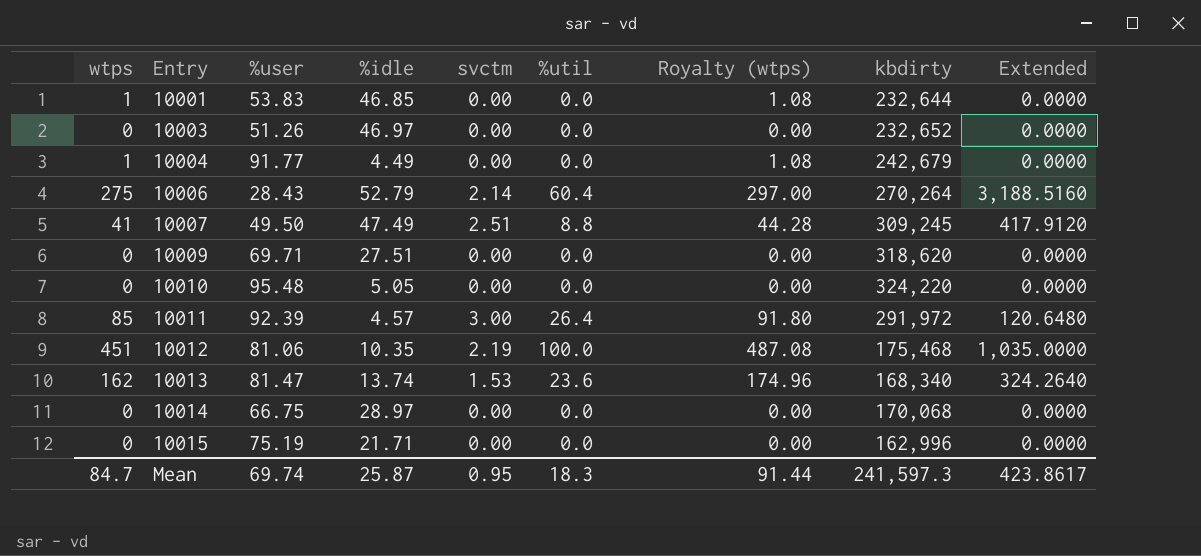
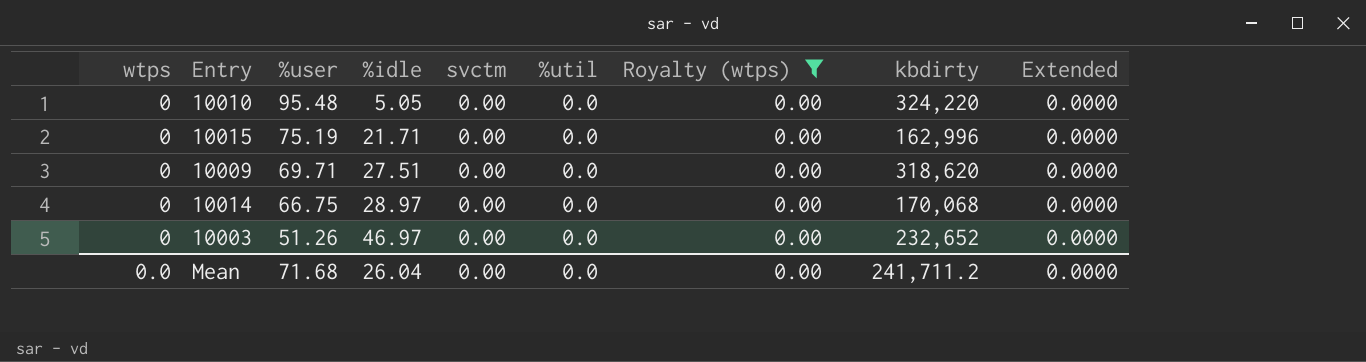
filter: none -> Royalty (wtps) = 0.00
row order: Entry ascending -> %user descending
Mean | wtps: 84.7 -> 0.0
Mean | %user: 69.74 -> 71.68
Mean | %idle: 25.87 -> 26.04
Mean | svctm: 0.95 -> 0.00
Mean | %util: 18.3 -> 0.0
Mean | Royalty (wtps): 91.44 -> 0.00
Mean | kbdirty: 241,597.3 -> 241,711.2
Mean | Extended: 423.8617 -> 0.0000

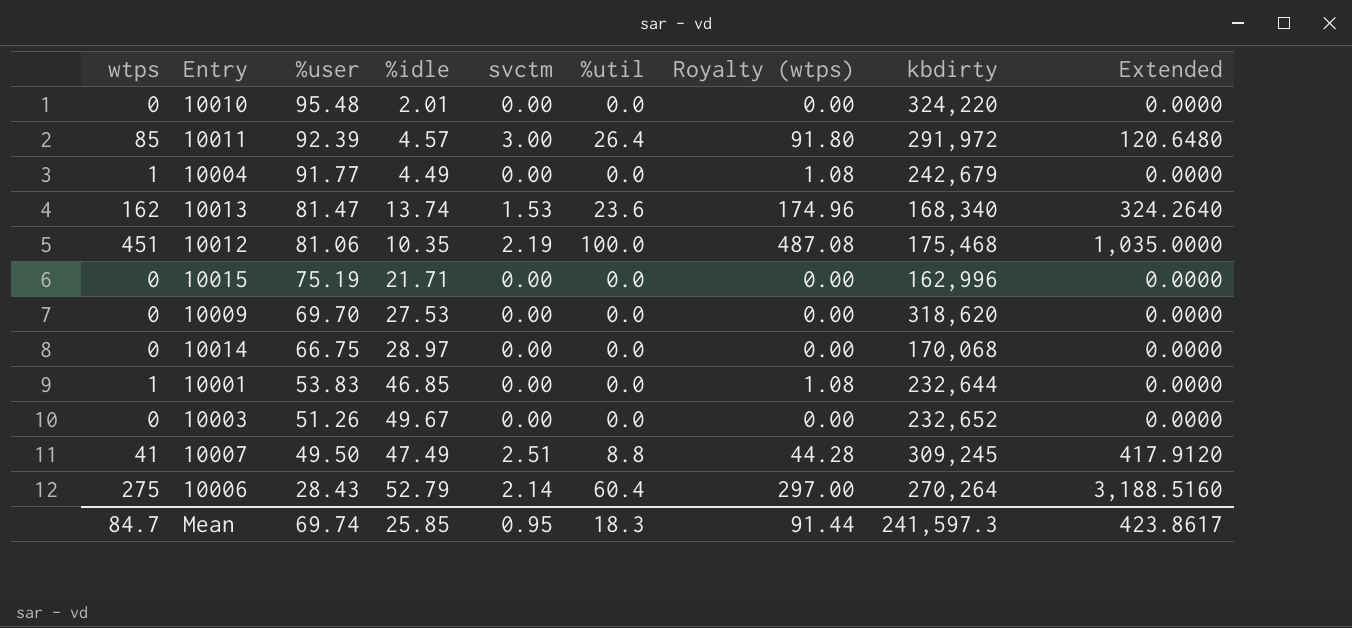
filter: Royalty (wtps) = 0.00 -> none
10010 | %idle: 5.05 -> 2.01
10009 | %user: 69.71 -> 69.70
10009 | %idle: 27.51 -> 27.53
10003 | %idle: 46.97 -> 49.67
Mean | wtps: 0.0 -> 84.7
Mean | %user: 71.68 -> 69.74
Mean | %idle: 26.04 -> 25.85
Mean | svctm: 0.00 -> 0.95
Mean | %util: 0.0 -> 18.3
Mean | Royalty (wtps): 0.00 -> 91.44
Mean | kbdirty: 241,711.2 -> 241,597.3
Mean | Extended: 0.0000 -> 423.8617

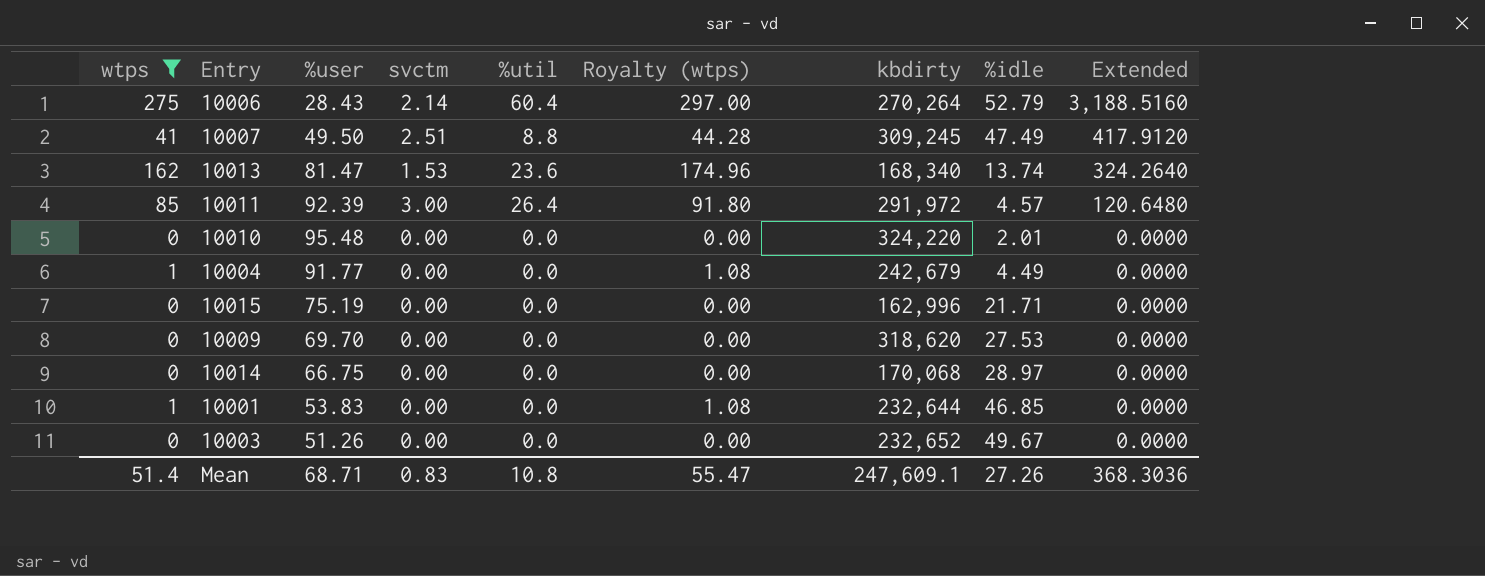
filter: none -> wtps != 451
row order: %user descending -> Extended descending
column %idle | position: 4 -> 8
Mean | wtps: 84.7 -> 51.4
Mean | %user: 69.74 -> 68.71
Mean | svctm: 0.95 -> 0.83
Mean | %util: 18.3 -> 10.8
Mean | Royalty (wtps): 91.44 -> 55.47
Mean | kbdirty: 241,597.3 -> 247,609.1
Mean | %idle: 25.85 -> 27.26
Mean | Extended: 423.8617 -> 368.3036

